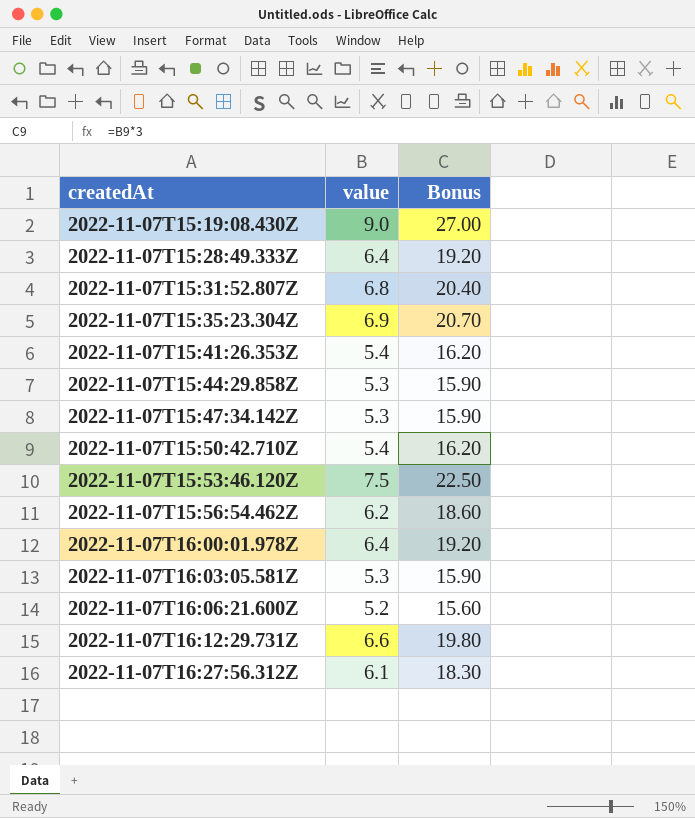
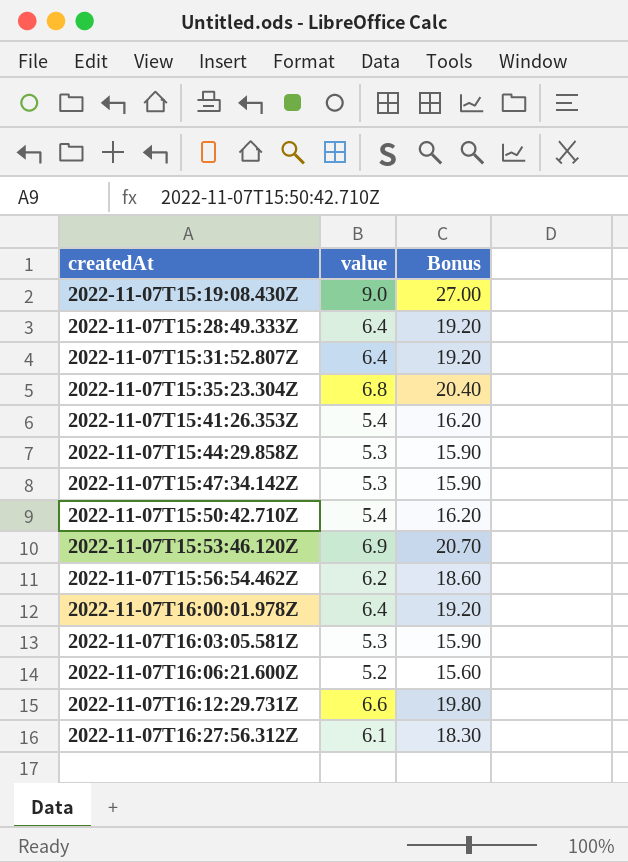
2022-11-07T15:31:52.807Z | value: 6.8 -> 6.4
2022-11-07T15:31:52.807Z | Bonus: 20.40 -> 19.20
2022-11-07T15:35:23.304Z | value: 6.9 -> 6.8
2022-11-07T15:35:23.304Z | Bonus: 20.70 -> 20.40
2022-11-07T15:53:46.120Z | value: 7.5 -> 6.9
2022-11-07T15:53:46.120Z | Bonus: 22.50 -> 20.70

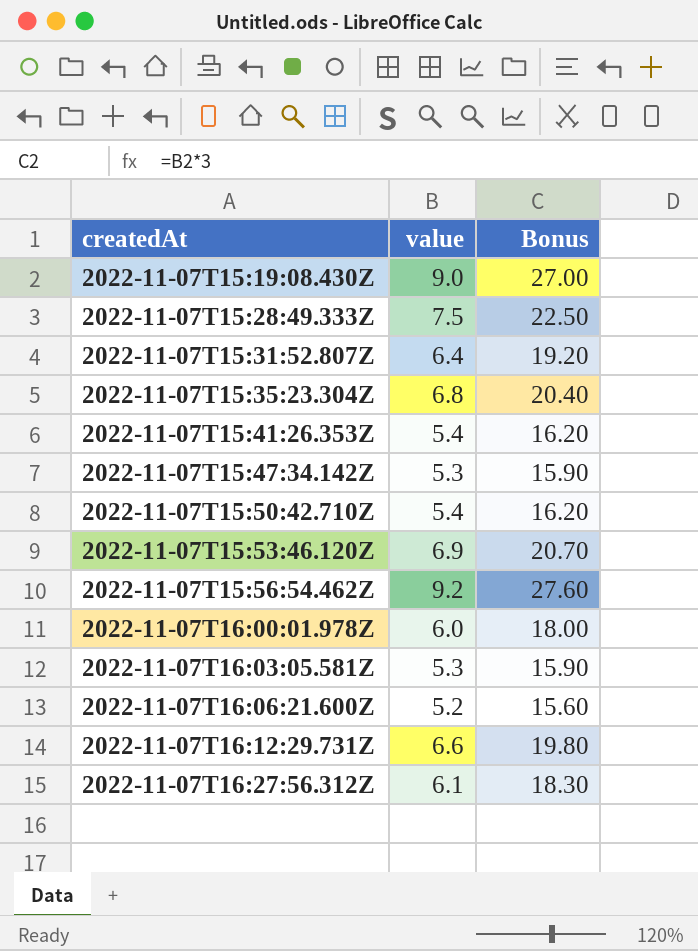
row 2022-11-07T15:44:29.858Z: 5.3 | 15.90 -> none
2022-11-07T15:28:49.333Z | value: 6.4 -> 7.5
2022-11-07T15:28:49.333Z | Bonus: 19.20 -> 22.50
2022-11-07T15:56:54.462Z | value: 6.2 -> 9.2
2022-11-07T15:56:54.462Z | Bonus: 18.60 -> 27.60
2022-11-07T16:00:01.978Z | value: 6.4 -> 6.0
2022-11-07T16:00:01.978Z | Bonus: 19.20 -> 18.00

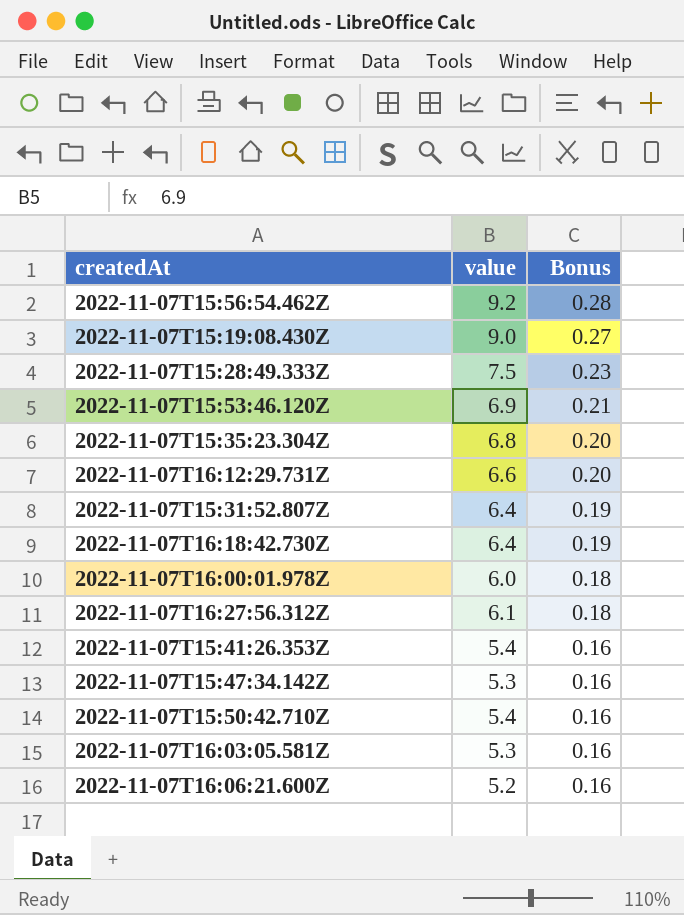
row order: createdAt ascending -> Bonus descending
column Bonus | formula: [value] * 3 -> [value] * 0.03
row 2022-11-07T16:18:42.730Z: none -> 6.4 | 0.19

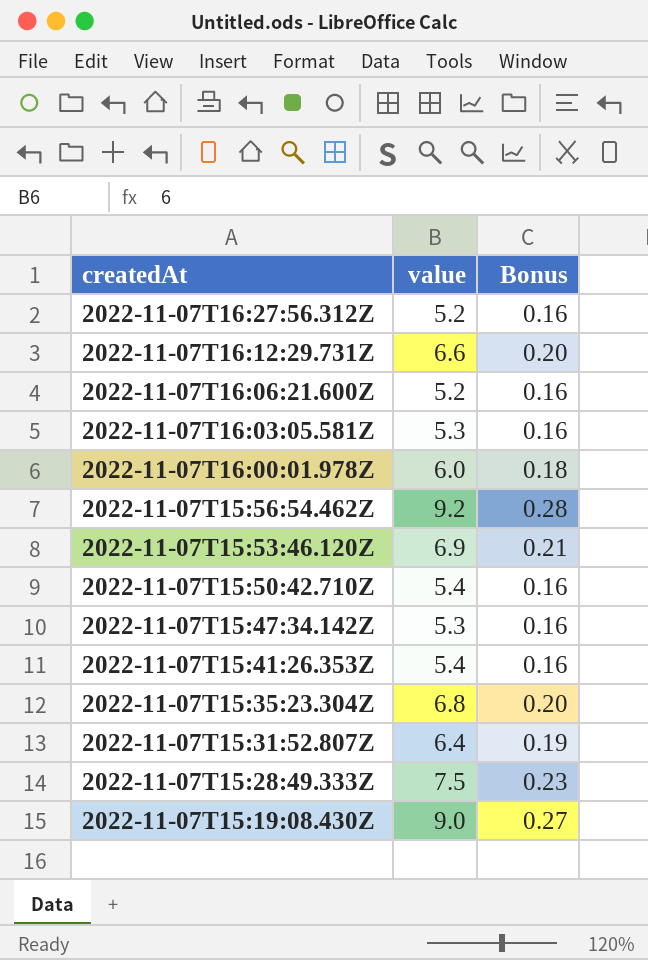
row order: Bonus descending -> createdAt descending
row 2022-11-07T16:18:42.730Z: 6.4 | 0.19 -> none
2022-11-07T16:27:56.312Z | value: 6.1 -> 5.2
2022-11-07T16:27:56.312Z | Bonus: 0.18 -> 0.16

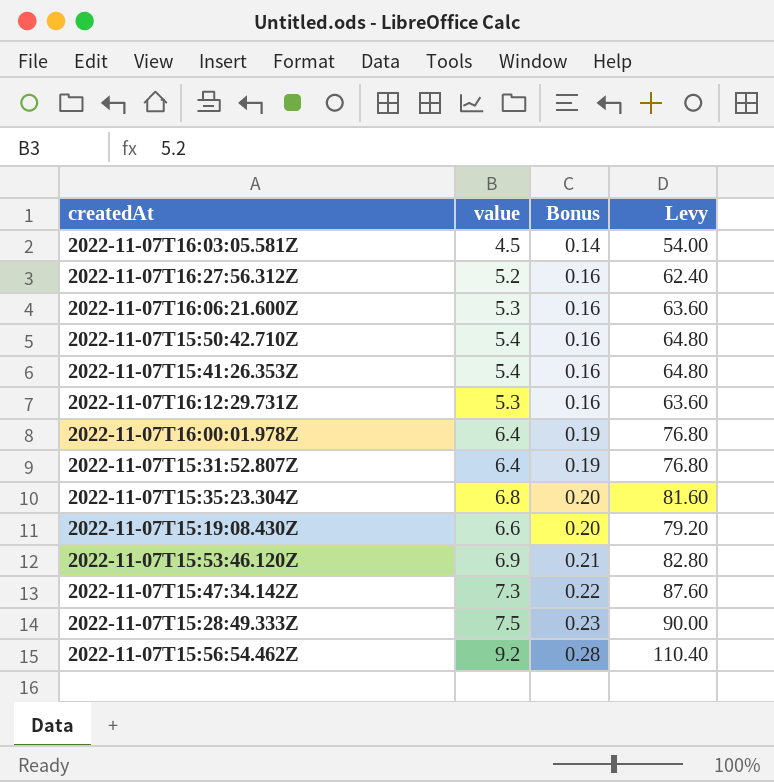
row order: createdAt descending -> Bonus ascending
column Levy | formula: none -> [value] * 12
2022-11-07T16:03:05.581Z | value: 5.3 -> 4.5
2022-11-07T16:03:05.581Z | Bonus: 0.16 -> 0.14
2022-11-07T16:06:21.600Z | value: 5.2 -> 5.3
2022-11-07T16:12:29.731Z | value: 6.6 -> 5.3
2022-11-07T16:12:29.731Z | Bonus: 0.20 -> 0.16
2022-11-07T16:00:01.978Z | value: 6.0 -> 6.4
2022-11-07T16:00:01.978Z | Bonus: 0.18 -> 0.19
2022-11-07T15:19:08.430Z | value: 9.0 -> 6.6
2022-11-07T15:19:08.430Z | Bonus: 0.27 -> 0.20
2022-11-07T15:47:34.142Z | value: 5.3 -> 7.3
2022-11-07T15:47:34.142Z | Bonus: 0.16 -> 0.22

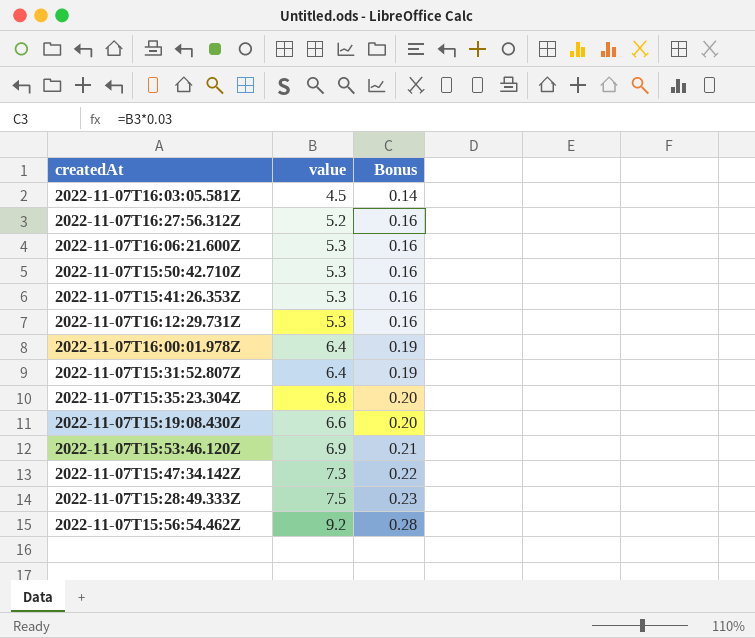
column Levy | formula: [value] * 12 -> none
2022-11-07T15:50:42.710Z | value: 5.4 -> 5.3
2022-11-07T15:41:26.353Z | value: 5.4 -> 5.3

